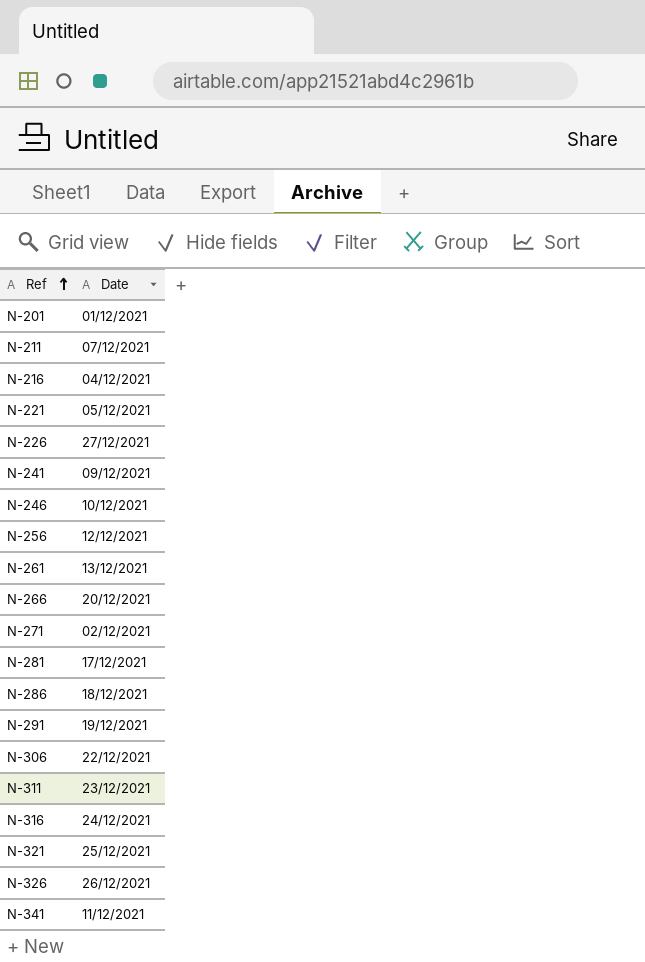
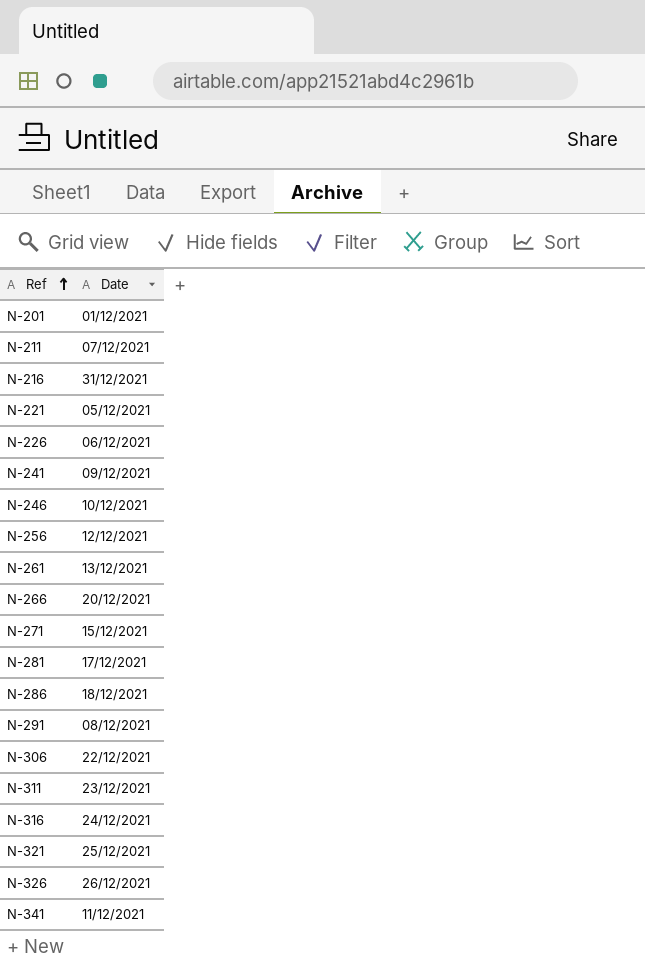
N-216 | Date: 04/12/2021 -> 31/12/2021
N-226 | Date: 27/12/2021 -> 06/12/2021
N-271 | Date: 02/12/2021 -> 15/12/2021
N-291 | Date: 19/12/2021 -> 08/12/2021

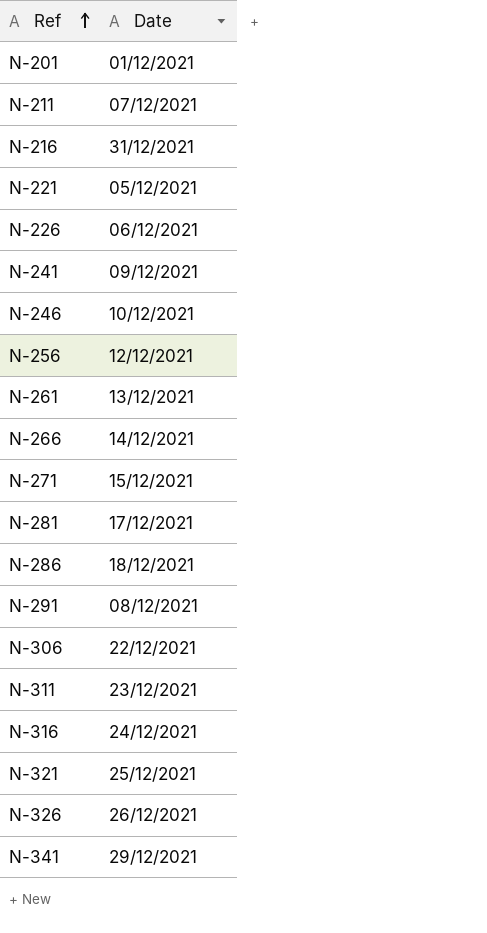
N-266 | Date: 20/12/2021 -> 14/12/2021
N-341 | Date: 11/12/2021 -> 29/12/2021

